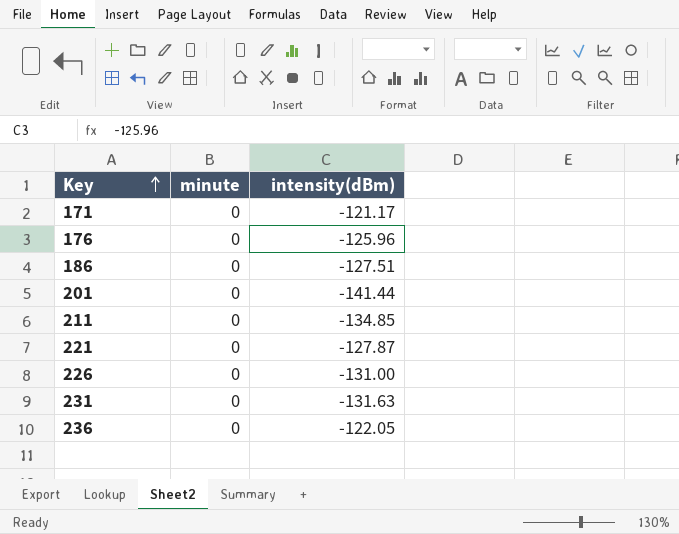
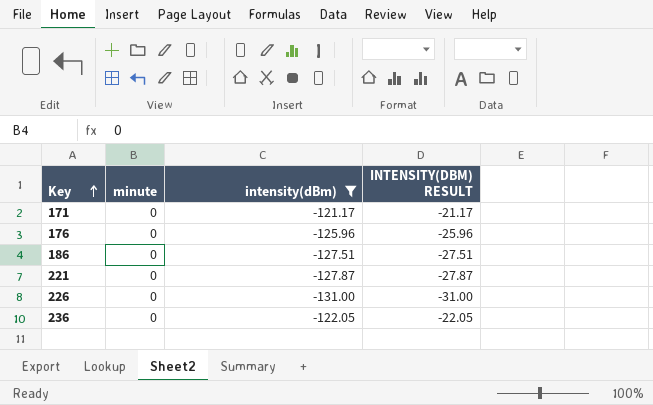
filter: none -> intensity(dBm) >= -131.00
column INTENSITY(DBM) RESULT | formula: none -> [intensity(dBm)] + 100

